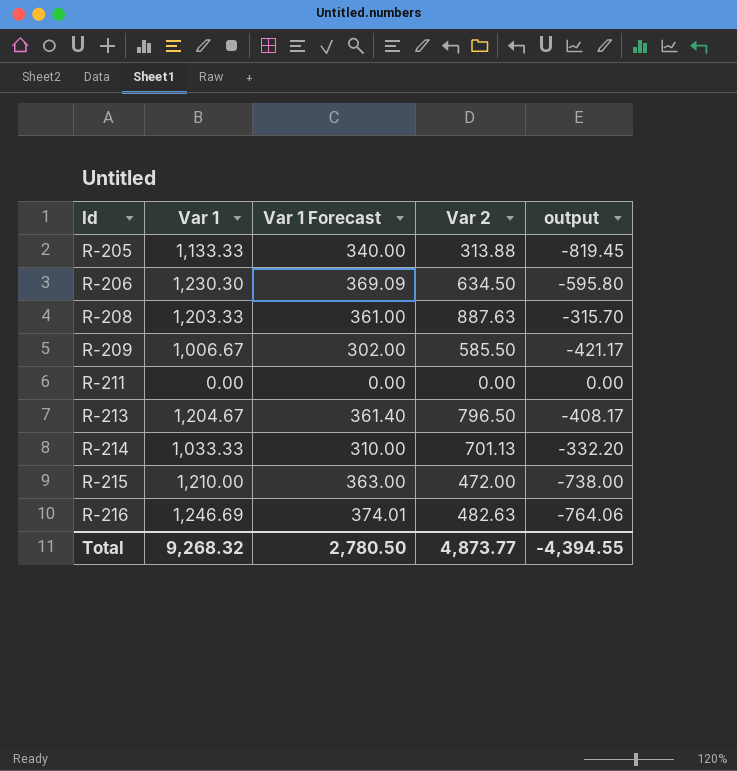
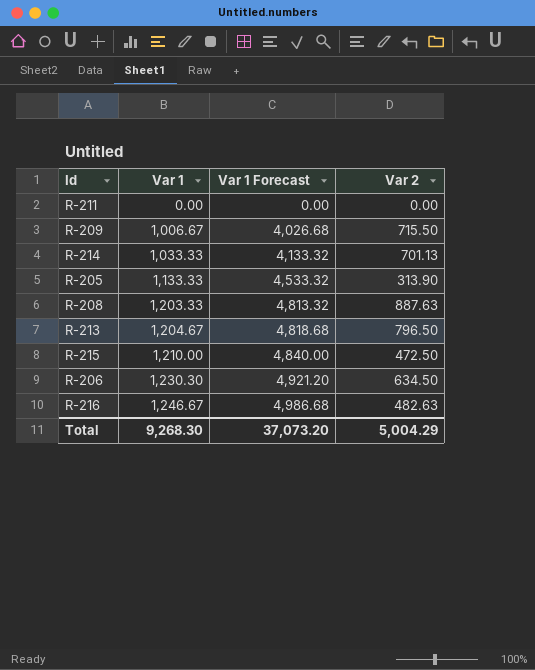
row order: Id ascending -> Var 1 ascending
column output | formula: [Var 2] - [Var 1] -> none
column Var 1 Forecast | formula: [Var 1] * 0.3 -> [Var 1] * 4
R-209 | Var 2: 585.50 -> 715.50
R-205 | Var 2: 313.88 -> 313.90
R-215 | Var 2: 472.00 -> 472.50
R-216 | Var 1: 1,246.69 -> 1,246.67
Total | Var 1: 9,268.32 -> 9,268.30
Total | Var 1 Forecast: 2,780.50 -> 37,073.20
Total | Var 2: 4,873.77 -> 5,004.29

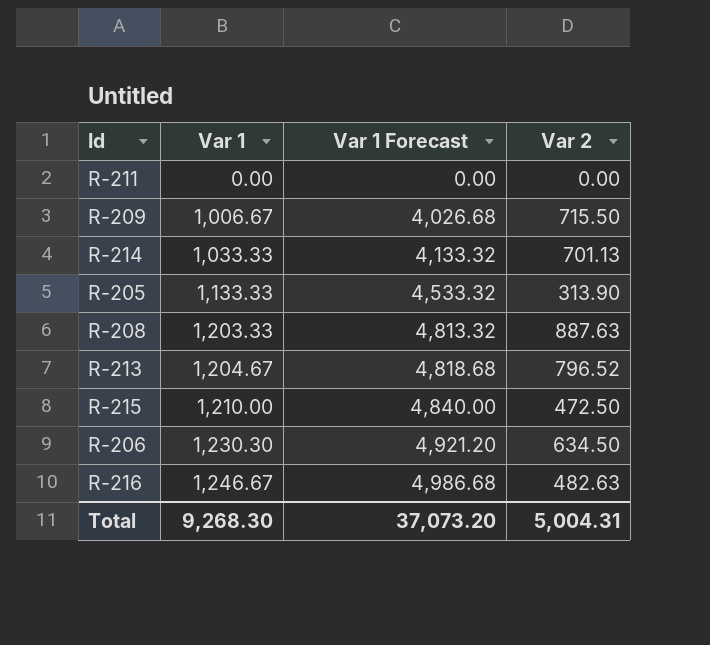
R-213 | Var 2: 796.50 -> 796.52
Total | Var 2: 5,004.29 -> 5,004.31

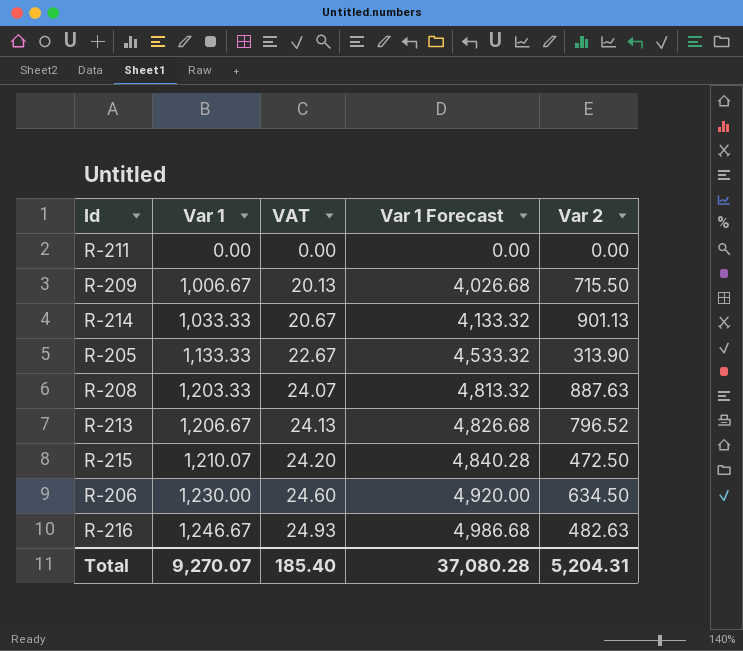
column VAT | formula: none -> [Var 1] * 0.02
R-214 | Var 2: 701.13 -> 901.13
R-213 | Var 1: 1,204.67 -> 1,206.67
R-213 | Var 1 Forecast: 4,818.68 -> 4,826.68
R-215 | Var 1: 1,210.00 -> 1,210.07
R-215 | Var 1 Forecast: 4,840.00 -> 4,840.28
R-206 | Var 1: 1,230.30 -> 1,230.00
R-206 | Var 1 Forecast: 4,921.20 -> 4,920.00
Total | Var 1: 9,268.30 -> 9,270.07
Total | Var 1 Forecast: 37,073.20 -> 37,080.28
Total | Var 2: 5,004.31 -> 5,204.31

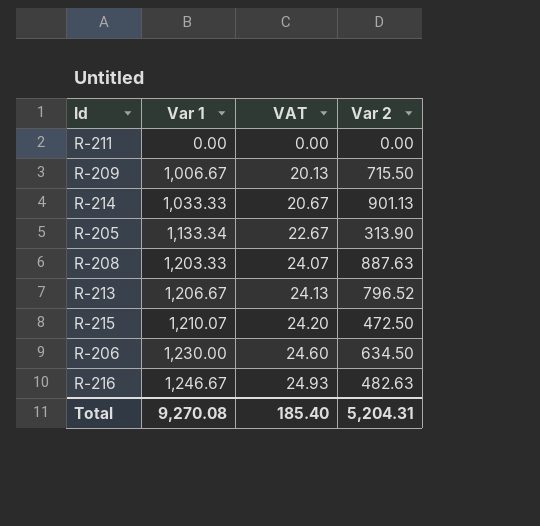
column Var 1 Forecast | formula: [Var 1] * 4 -> none
R-205 | Var 1: 1,133.33 -> 1,133.34
Total | Var 1: 9,270.07 -> 9,270.08

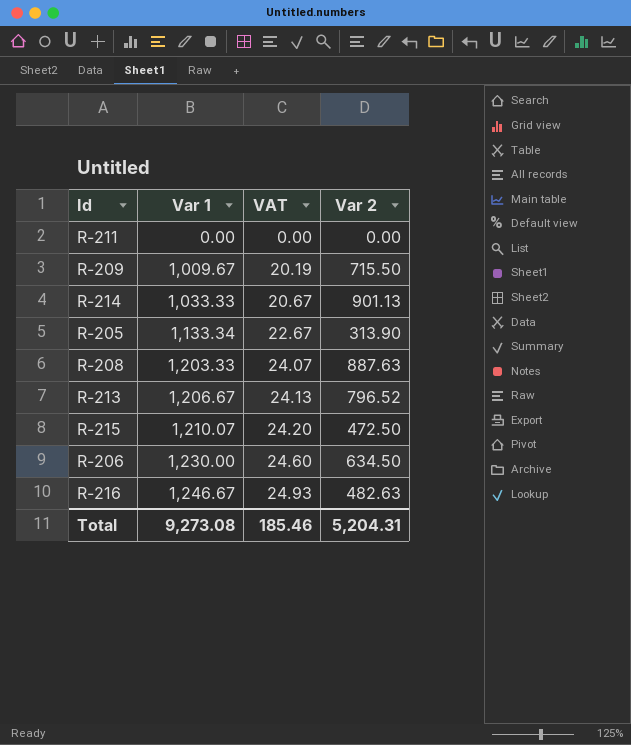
R-209 | Var 1: 1,006.67 -> 1,009.67
R-209 | VAT: 20.13 -> 20.19
Total | Var 1: 9,270.08 -> 9,273.08
Total | VAT: 185.40 -> 185.46

